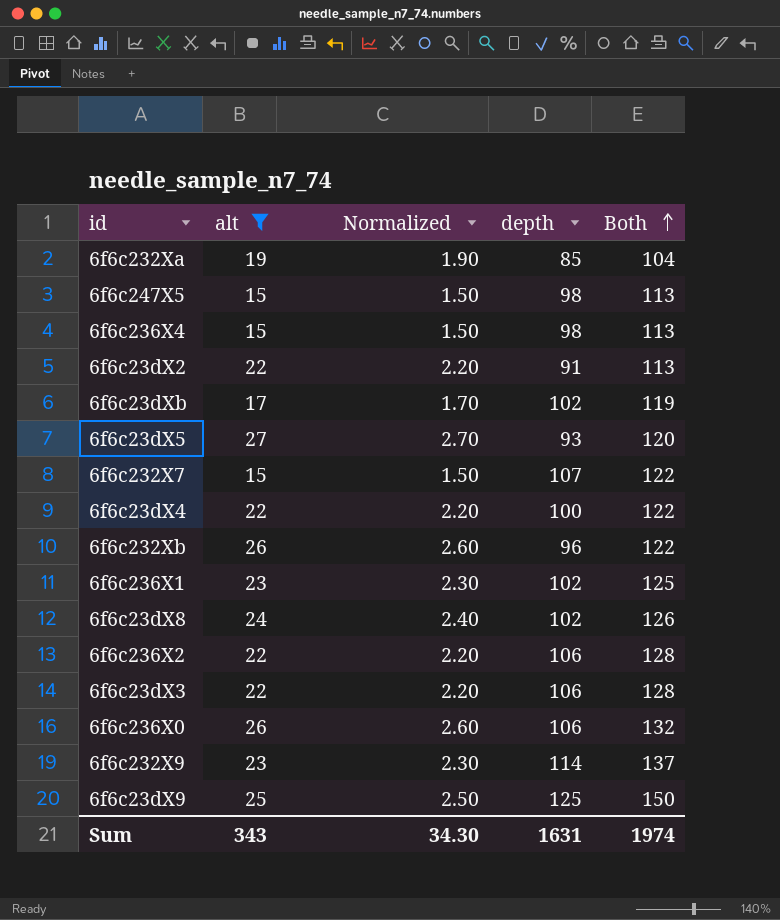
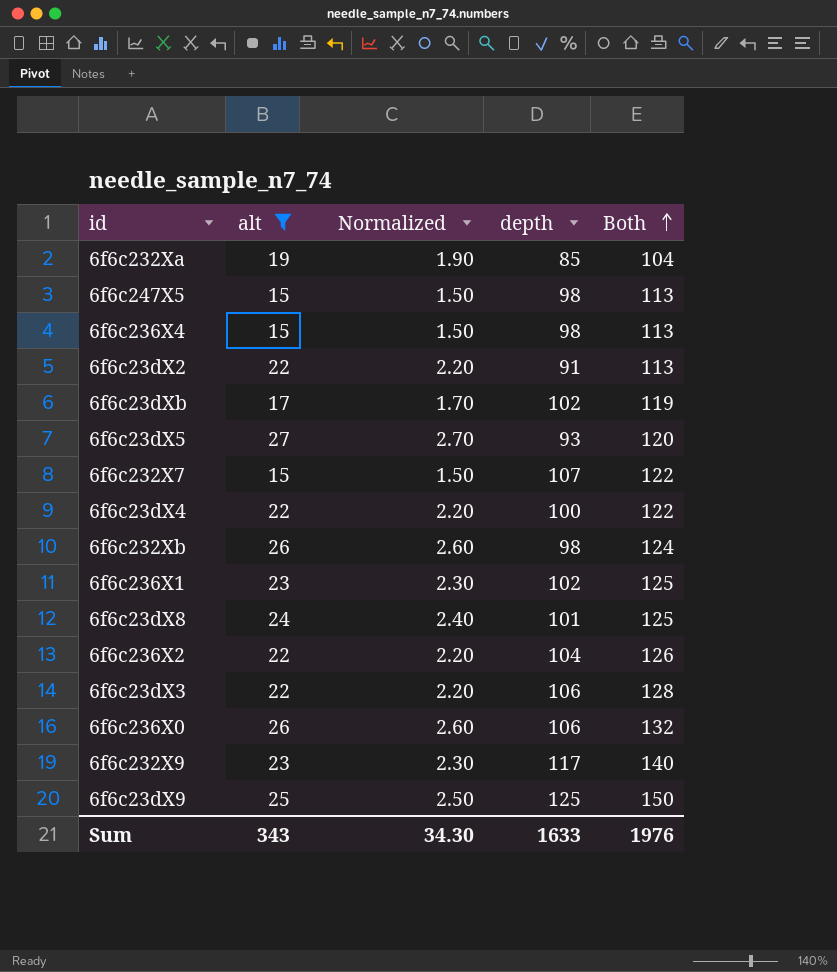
6f6c232Xb | depth: 96 -> 98
6f6c232Xb | Both: 122 -> 124
6f6c23dX8 | depth: 102 -> 101
6f6c23dX8 | Both: 126 -> 125
6f6c236X2 | depth: 106 -> 104
6f6c236X2 | Both: 128 -> 126
6f6c232X9 | depth: 114 -> 117
6f6c232X9 | Both: 137 -> 140
Sum | depth: 1631 -> 1633
Sum | Both: 1974 -> 1976

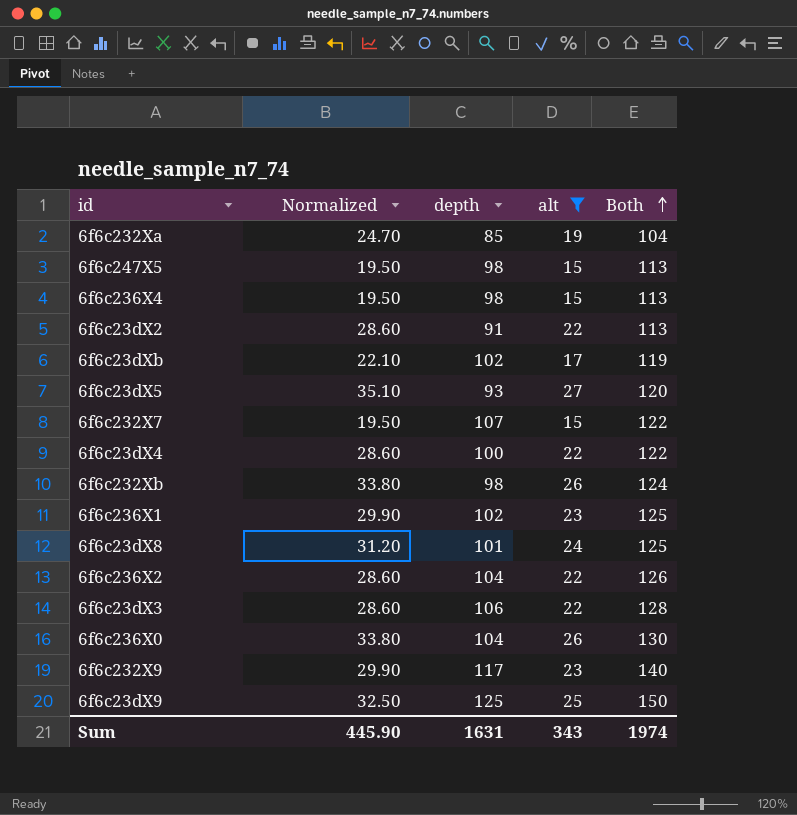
column Normalized | formula: [alt] * 0.1 -> [alt] * 1.3
column alt | position: 2 -> 4
6f6c236X0 | depth: 106 -> 104
6f6c236X0 | Both: 132 -> 130
Sum | Normalized: 34.30 -> 445.90
Sum | depth: 1633 -> 1631
Sum | Both: 1976 -> 1974

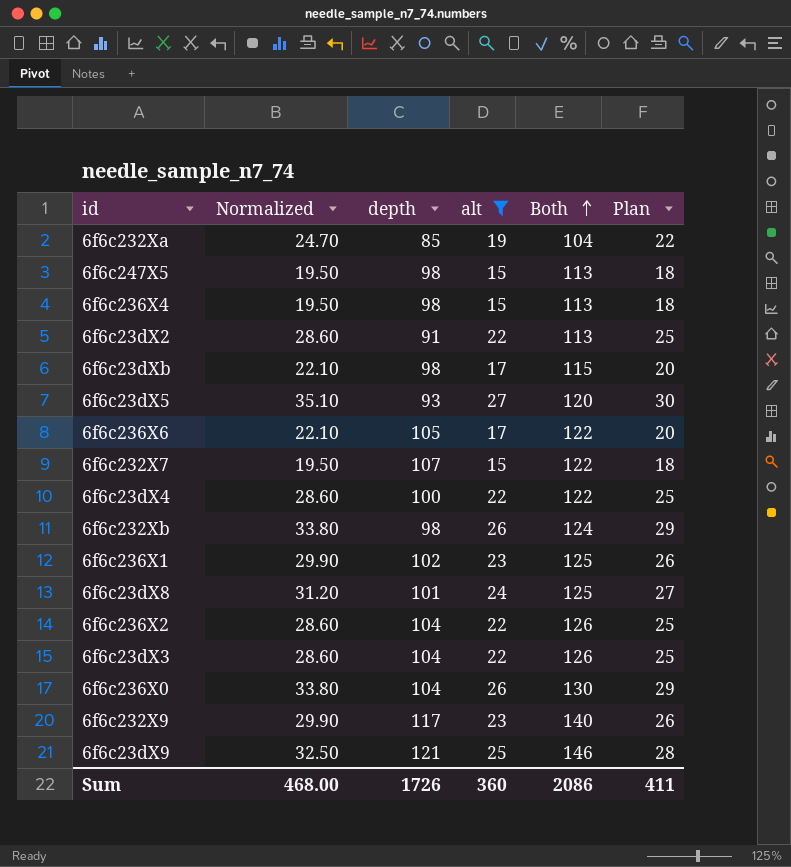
column Plan | formula: none -> [alt] + 3
6f6c23dXb | depth: 102 -> 98
6f6c23dXb | Both: 119 -> 115
row 6f6c236X6: none -> 22.10 | 105 | 17 | 122 | 20
6f6c23dX3 | depth: 106 -> 104
6f6c23dX3 | Both: 128 -> 126
6f6c23dX9 | depth: 125 -> 121
6f6c23dX9 | Both: 150 -> 146
Sum | Normalized: 445.90 -> 468.00
Sum | depth: 1631 -> 1726
Sum | alt: 343 -> 360
Sum | Both: 1974 -> 2086

